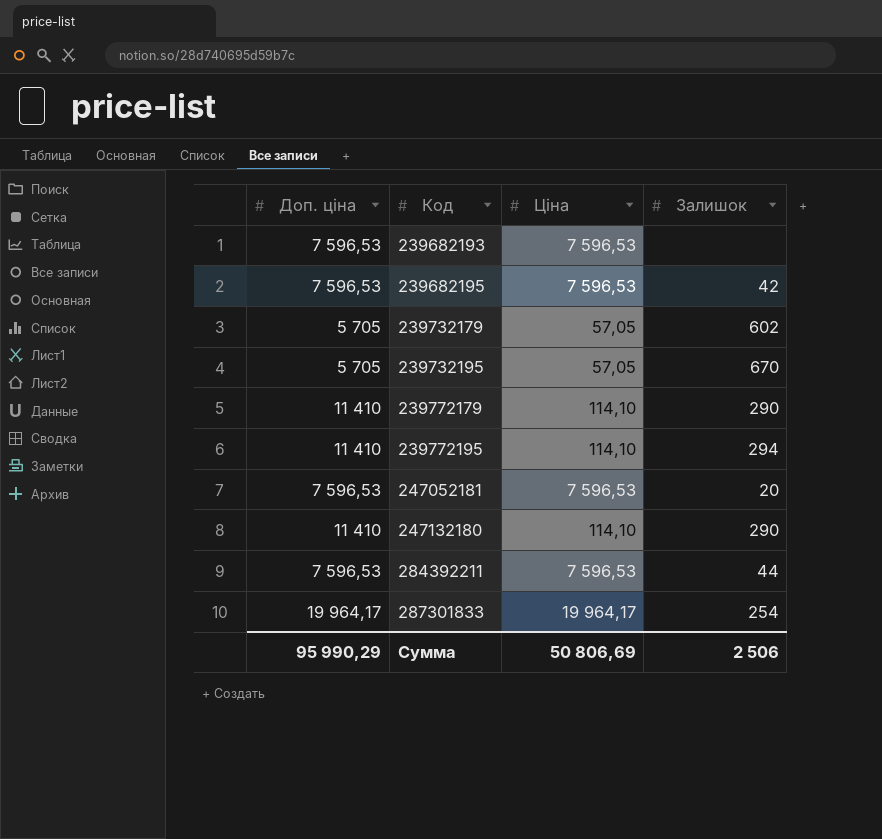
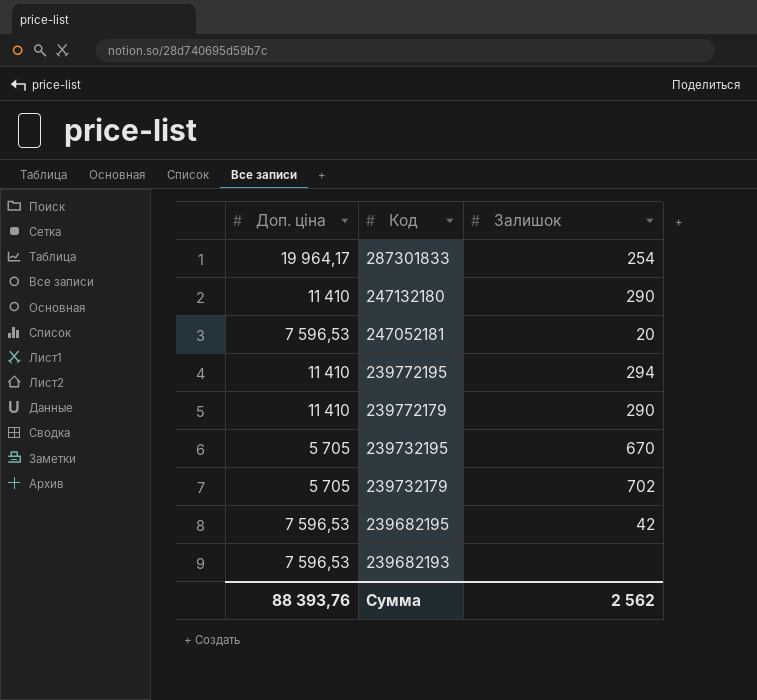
row order: Код ascending -> Код descending
column Ціна | position: 3 -> none
row 284392211: 7 596,53 | 7 596,53 | 44 -> none
239732179 | Залишок: 602 -> 702
Сумма | Доп. ціна: 95 990,29 -> 88 393,76
Сумма | Залишок: 2 506 -> 2 562

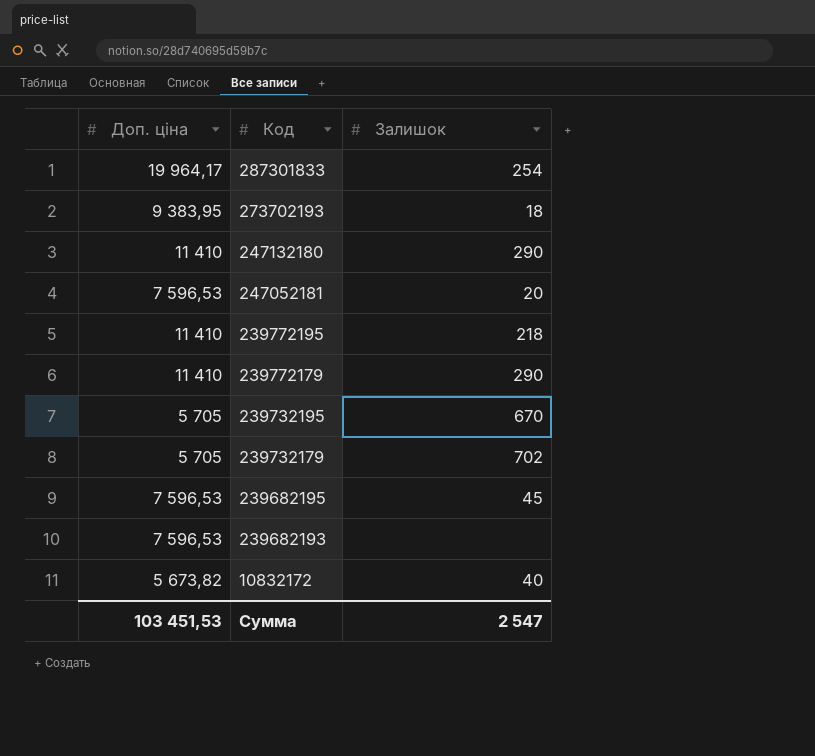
row 273702193: none -> 9 383,95 | 18
239772195 | Залишок: 294 -> 218
239682195 | Залишок: 42 -> 45
row 10832172: none -> 5 673,82 | 40
Сумма | Доп. ціна: 88 393,76 -> 103 451,53
Сумма | Залишок: 2 562 -> 2 547

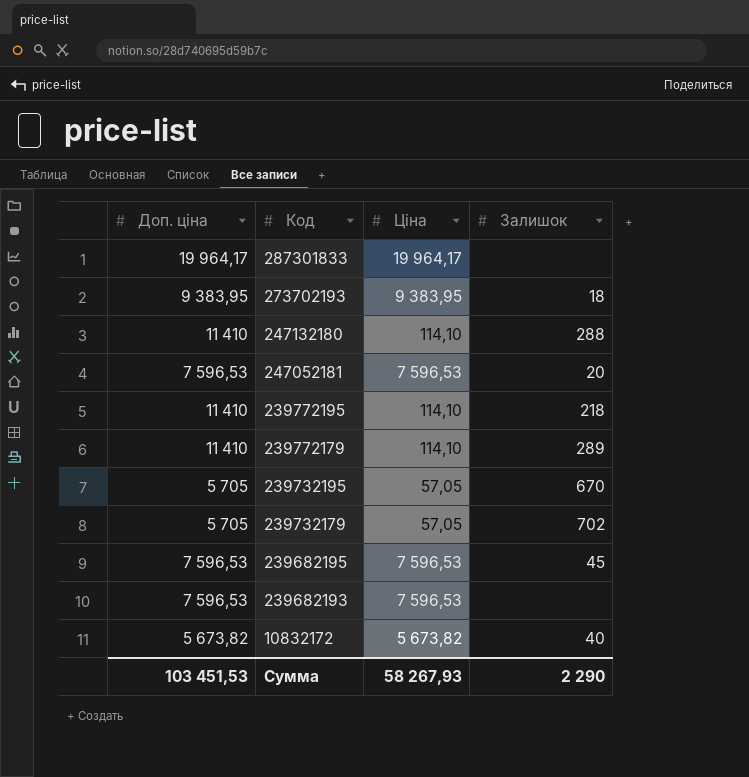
column Ціна | position: none -> 3
287301833 | Залишок: 254 -> none
247132180 | Залишок: 290 -> 288
239772179 | Залишок: 290 -> 289
Сумма | Залишок: 2 547 -> 2 290

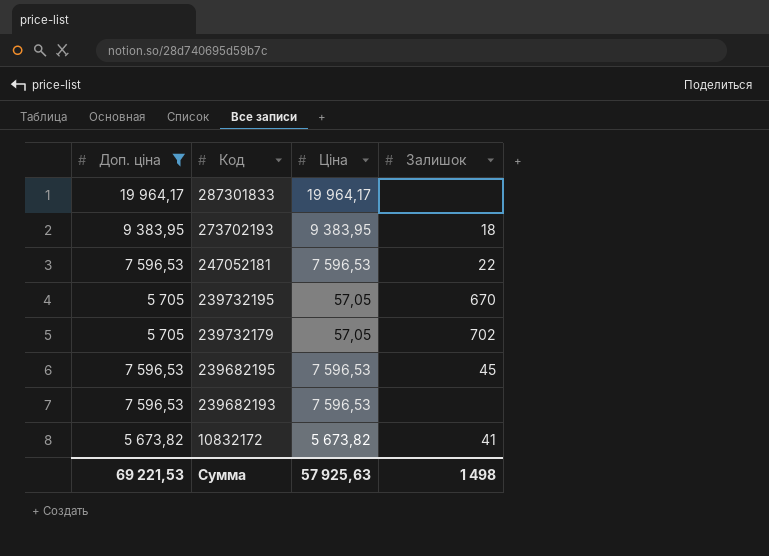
filter: none -> Доп. ціна != 11 410
247052181 | Залишок: 20 -> 22
10832172 | Залишок: 40 -> 41
Сумма | Доп. ціна: 103 451,53 -> 69 221,53
Сумма | Ціна: 58 267,93 -> 57 925,63
Сумма | Залишок: 2 290 -> 1 498

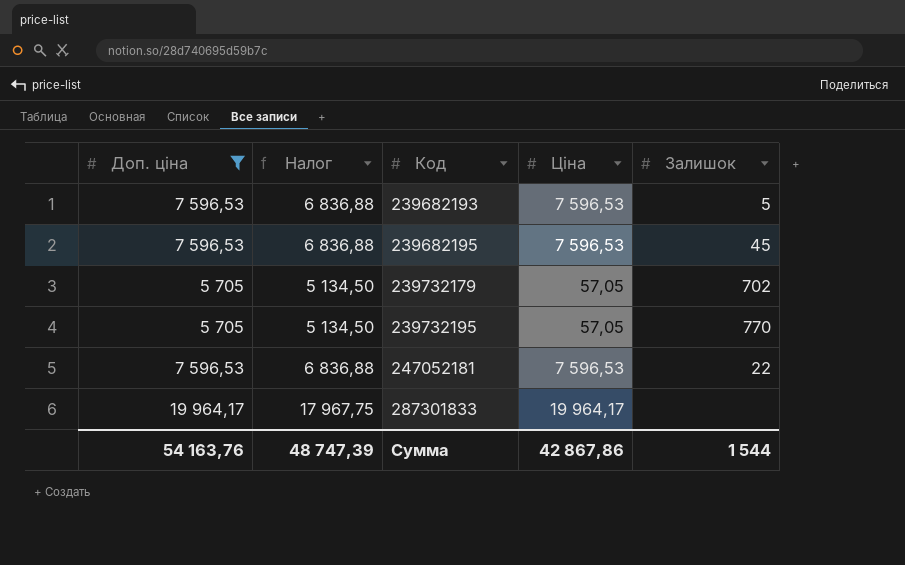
row order: Код descending -> Код ascending
column Налог | formula: none -> [Доп. ціна] * 0,9
row 273702193: 9 383,95 | 9 383,95 | 18 -> none
row 10832172: 5 673,82 | 5 673,82 | 41 -> none
239682193 | Залишок: none -> 5
239732195 | Залишок: 670 -> 770
Сумма | Доп. ціна: 69 221,53 -> 54 163,76
Сумма | Ціна: 57 925,63 -> 42 867,86
Сумма | Залишок: 1 498 -> 1 544

